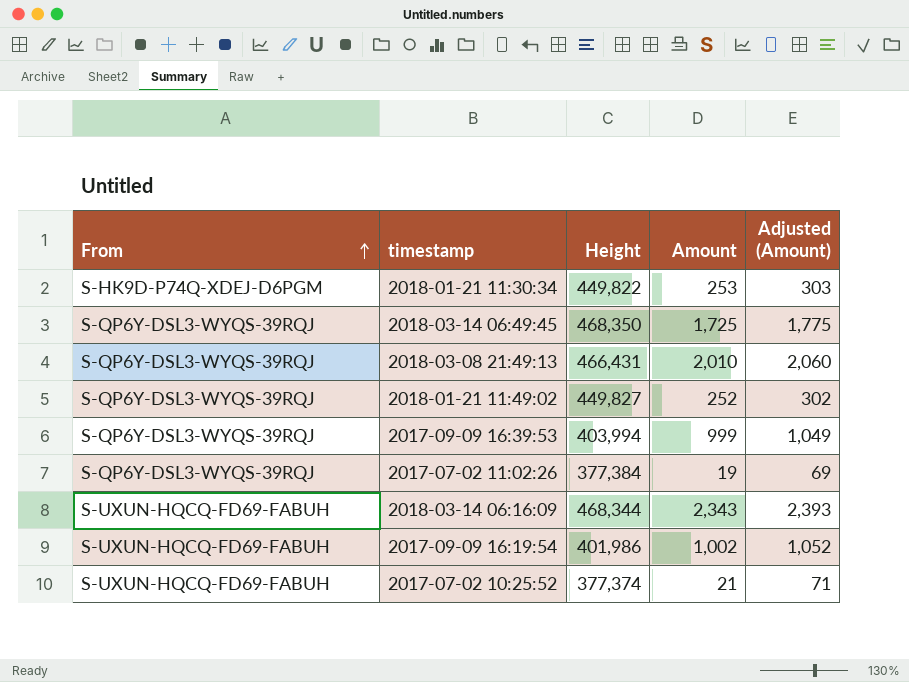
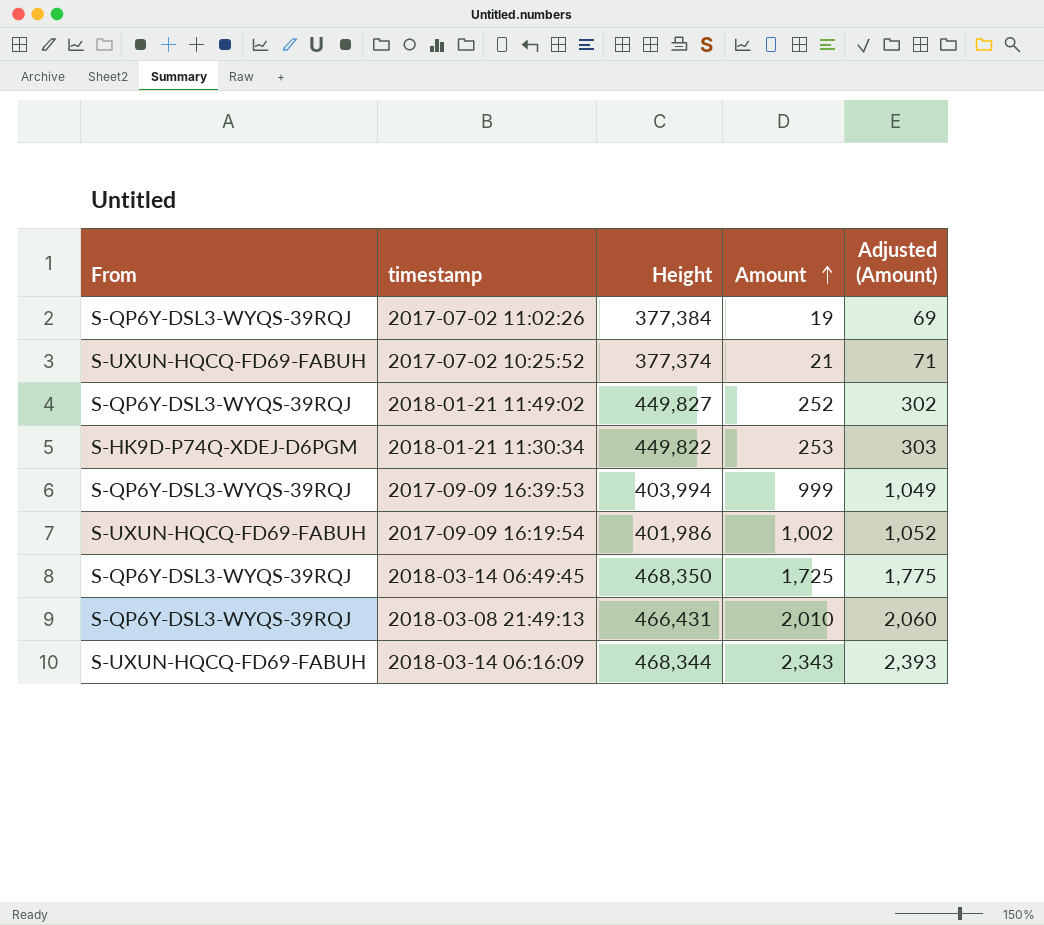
row order: From ascending -> Amount ascending

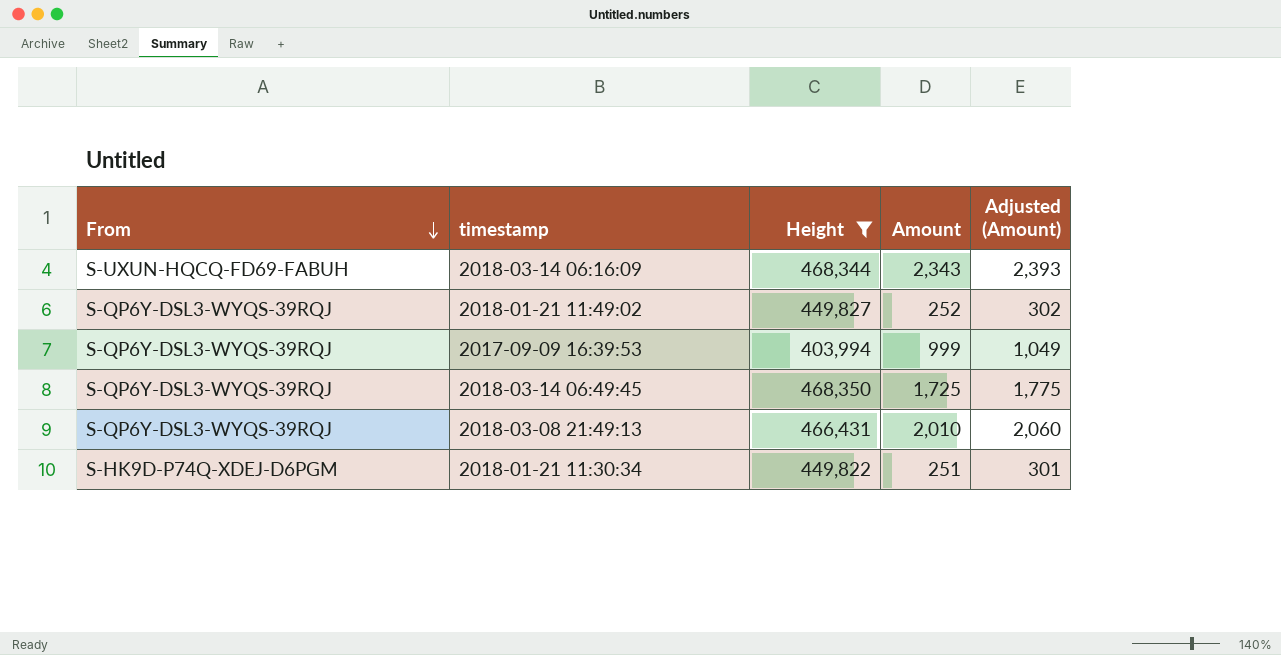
filter: none -> Height >= 403,994
row order: Amount ascending -> From descending
2018-01-21 11:30:34 | Amount: 253 -> 251
2018-01-21 11:30:34 | Adjusted (Amount): 303 -> 301

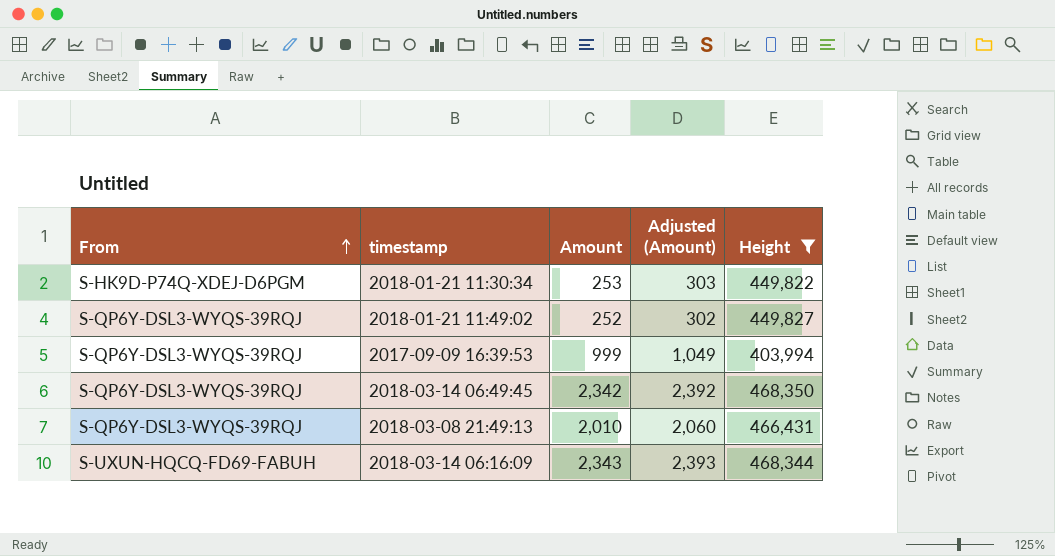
row order: From descending -> From ascending
column Height | position: 3 -> 5
2018-01-21 11:30:34 | Amount: 251 -> 253
2018-01-21 11:30:34 | Adjusted (Amount): 301 -> 303
2018-03-14 06:49:45 | Amount: 1,725 -> 2,342
2018-03-14 06:49:45 | Adjusted (Amount): 1,775 -> 2,392

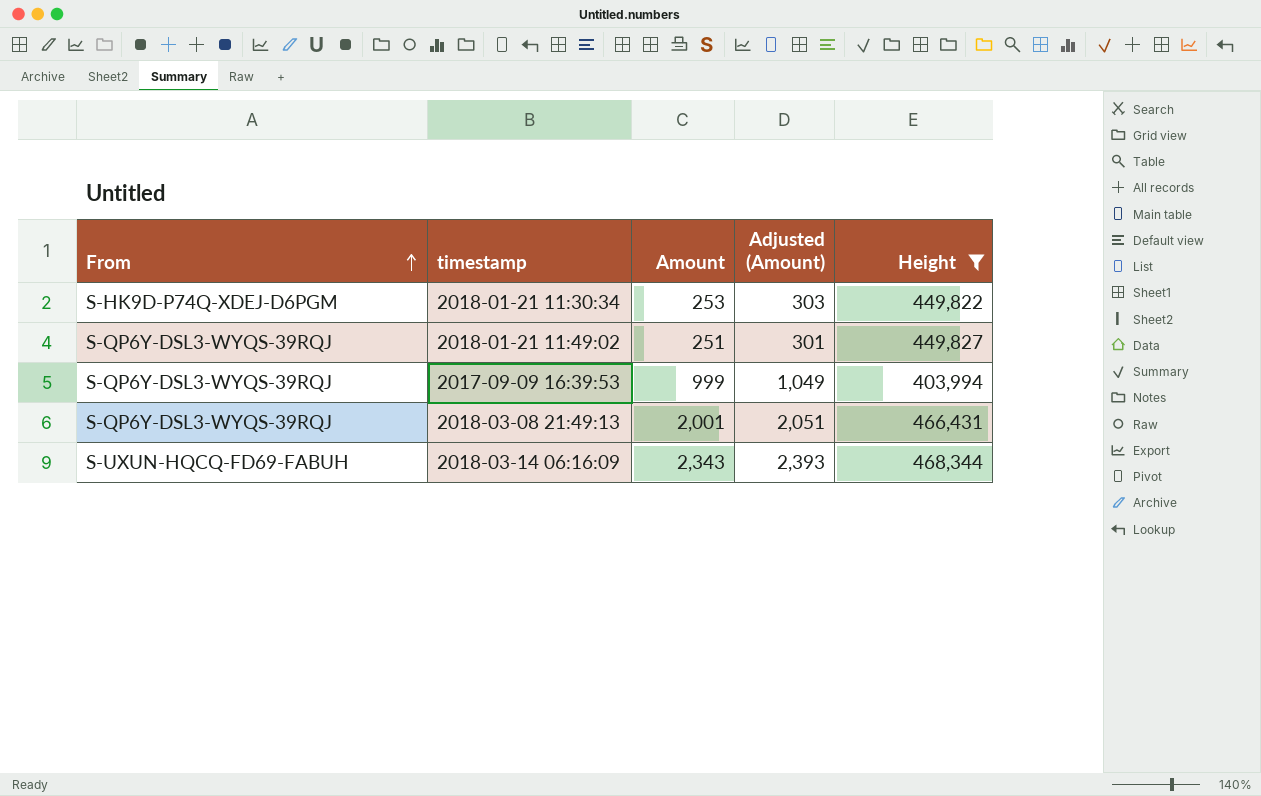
row 2018-03-14 06:49:45: S-QP6Y-DSL3-WYQS-39RQJ | 2,342 | 2,392 | 468,350 -> none
2018-01-21 11:49:02 | Amount: 252 -> 251
2018-01-21 11:49:02 | Adjusted (Amount): 302 -> 301
2018-03-08 21:49:13 | Amount: 2,010 -> 2,001
2018-03-08 21:49:13 | Adjusted (Amount): 2,060 -> 2,051

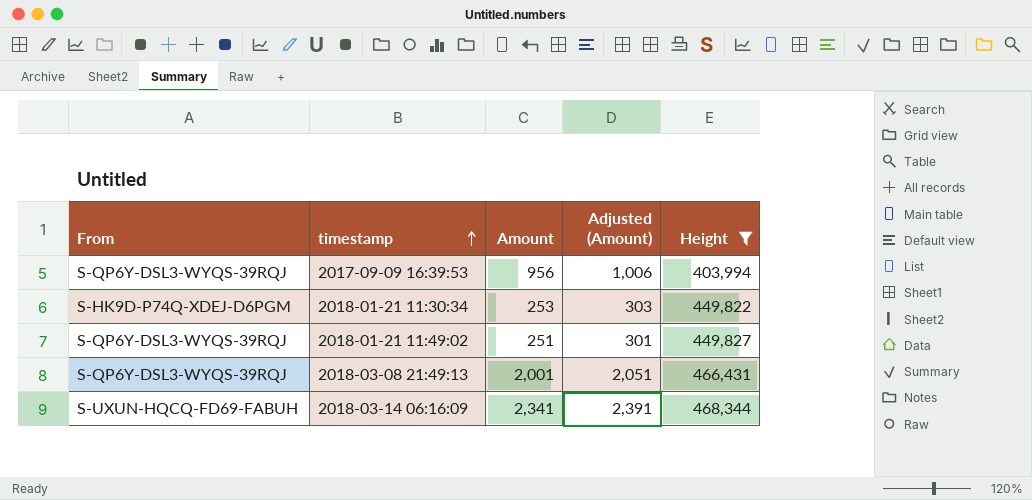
row order: From ascending -> timestamp ascending
2017-09-09 16:39:53 | Amount: 999 -> 956
2017-09-09 16:39:53 | Adjusted (Amount): 1,049 -> 1,006
2018-03-14 06:16:09 | Amount: 2,343 -> 2,341
2018-03-14 06:16:09 | Adjusted (Amount): 2,393 -> 2,391

